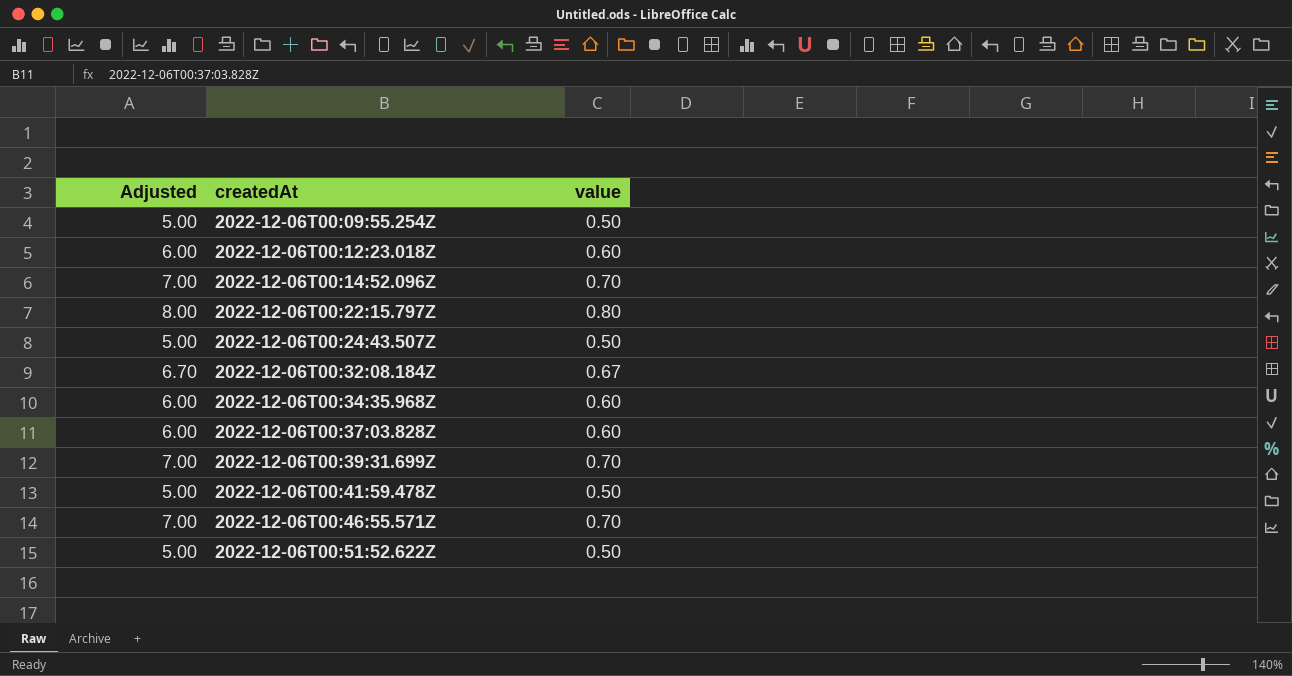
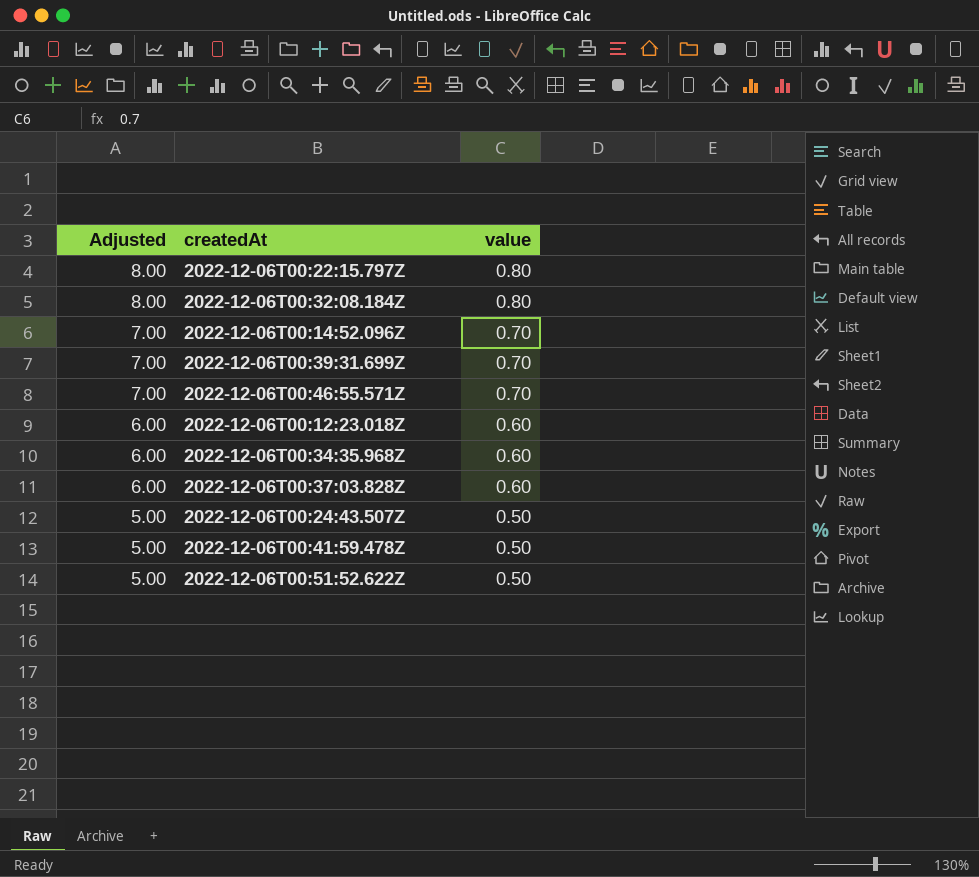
row order: createdAt ascending -> Adjusted descending
row 2022-12-06T00:09:55.254Z: 5.00 | 0.50 -> none
2022-12-06T00:32:08.184Z | Adjusted: 6.70 -> 8.00
2022-12-06T00:32:08.184Z | value: 0.67 -> 0.80

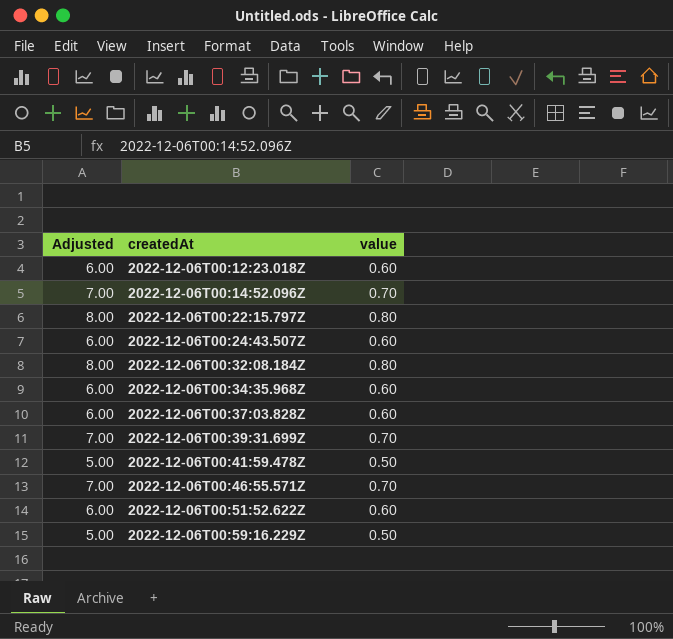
row order: Adjusted descending -> createdAt ascending
2022-12-06T00:24:43.507Z | Adjusted: 5.00 -> 6.00
2022-12-06T00:24:43.507Z | value: 0.50 -> 0.60
2022-12-06T00:51:52.622Z | Adjusted: 5.00 -> 6.00
2022-12-06T00:51:52.622Z | value: 0.50 -> 0.60
row 2022-12-06T00:59:16.229Z: none -> 5.00 | 0.50

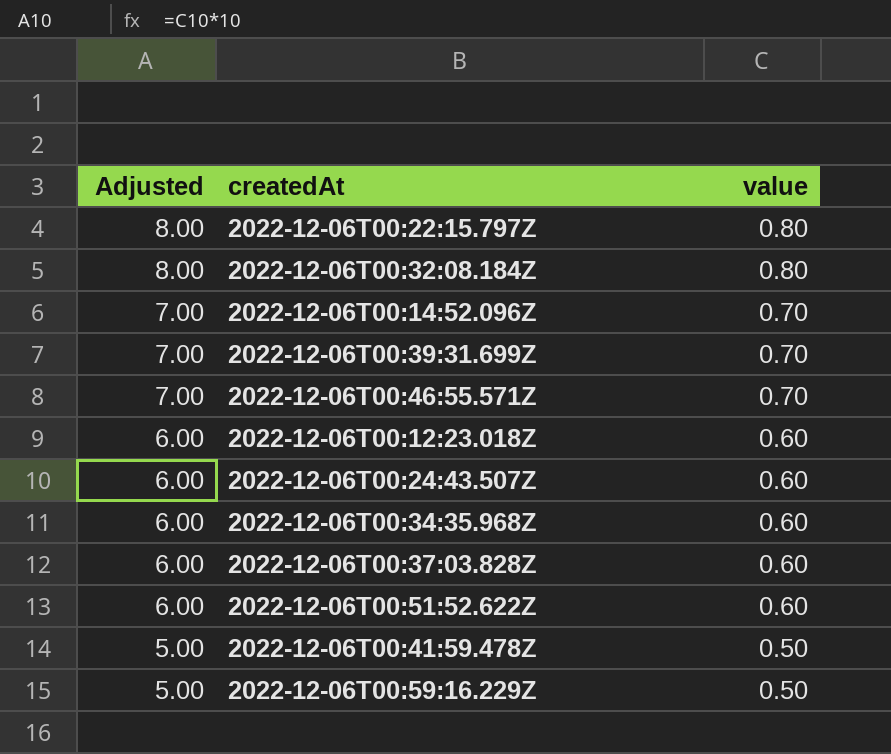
row order: createdAt ascending -> Adjusted descending

